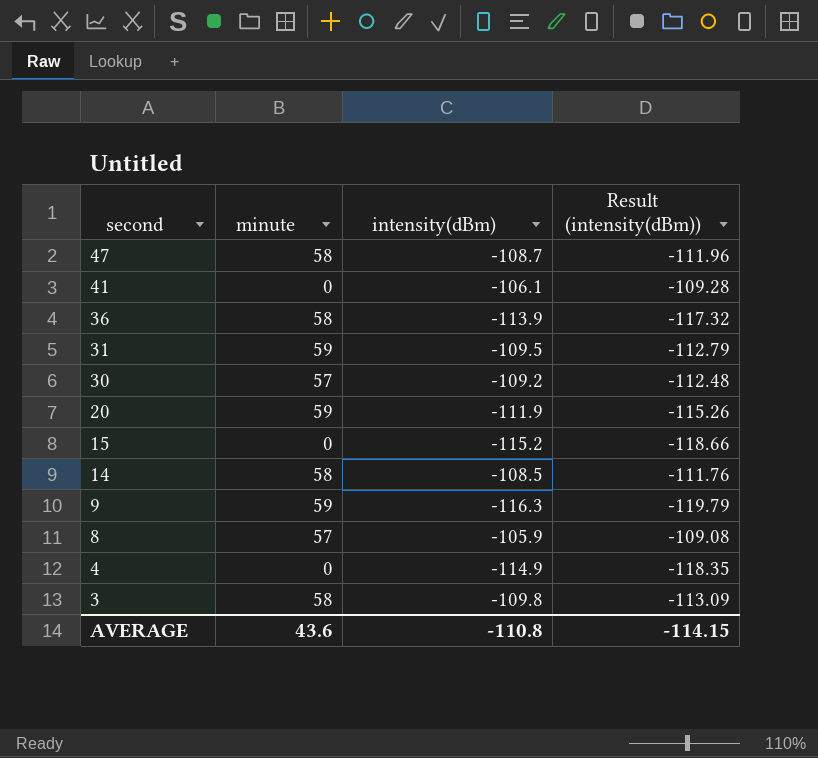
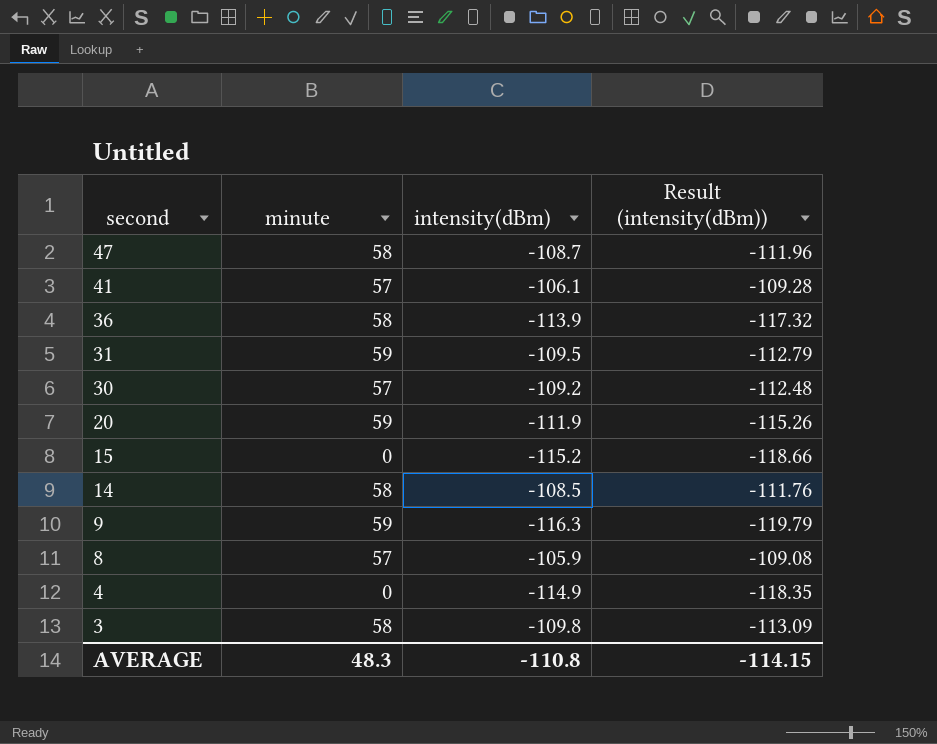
41 | minute: 0 -> 57
AVERAGE | minute: 43.6 -> 48.3

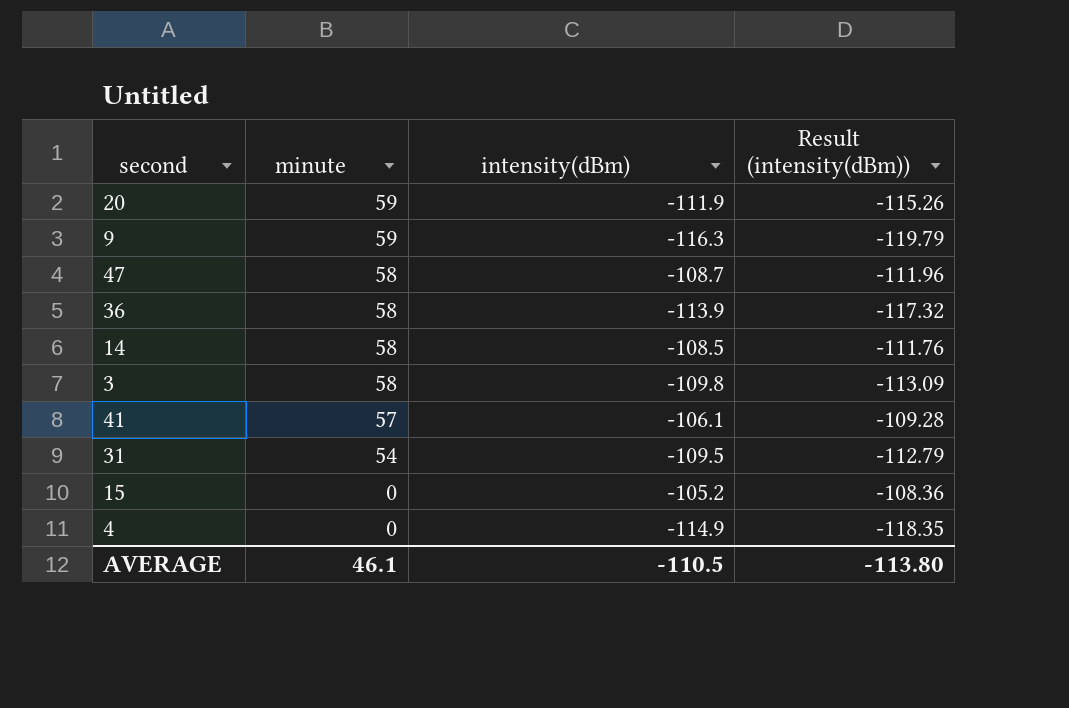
row order: second descending -> minute descending
row 30: 57 | -109.2 | -112.48 -> none
row 8: 57 | -105.9 | -109.08 -> none
31 | minute: 59 -> 54
15 | intensity(dBm): -115.2 -> -105.2
15 | Result (intensity(dBm)): -118.66 -> -108.36
AVERAGE | minute: 48.3 -> 46.1
AVERAGE | intensity(dBm): -110.8 -> -110.5
AVERAGE | Result (intensity(dBm)): -114.15 -> -113.80

